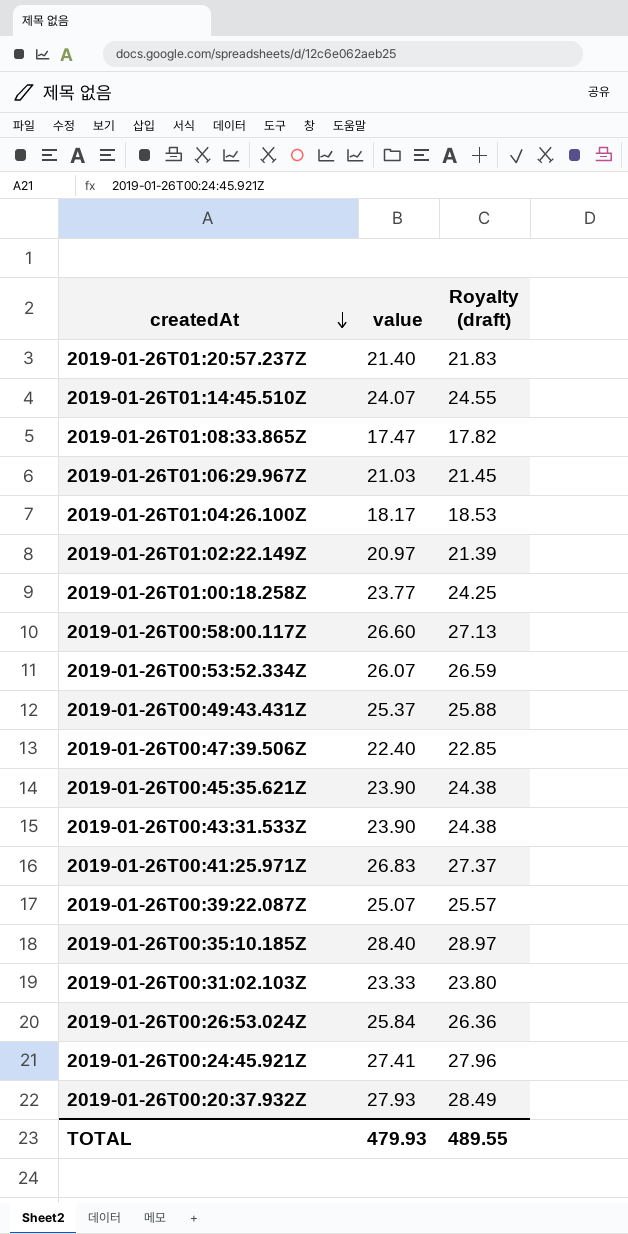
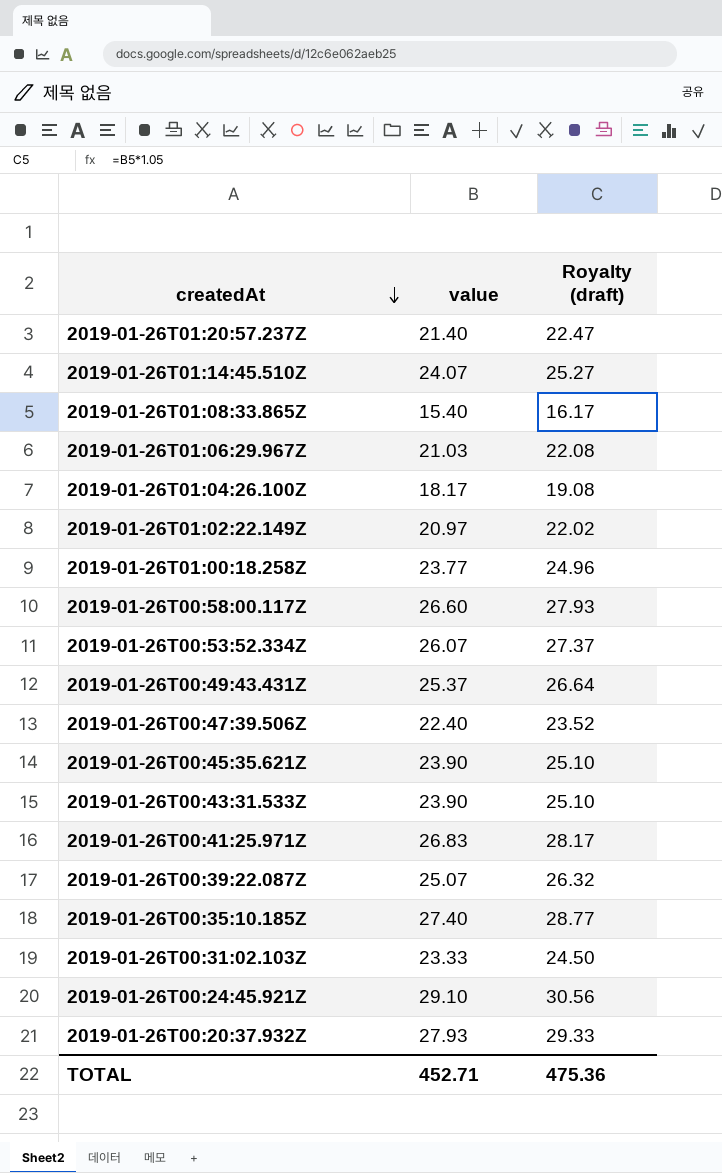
column Royalty (draft) | formula: [value] * 1.02 -> [value] * 1.05
row 2019-01-26T00:26:53.024Z: 25.84 | 26.36 -> none
2019-01-26T01:08:33.865Z | value: 17.47 -> 15.40
2019-01-26T00:35:10.185Z | value: 28.40 -> 27.40
2019-01-26T00:24:45.921Z | value: 27.41 -> 29.10
TOTAL | value: 479.93 -> 452.71
TOTAL | Royalty (draft): 489.55 -> 475.36

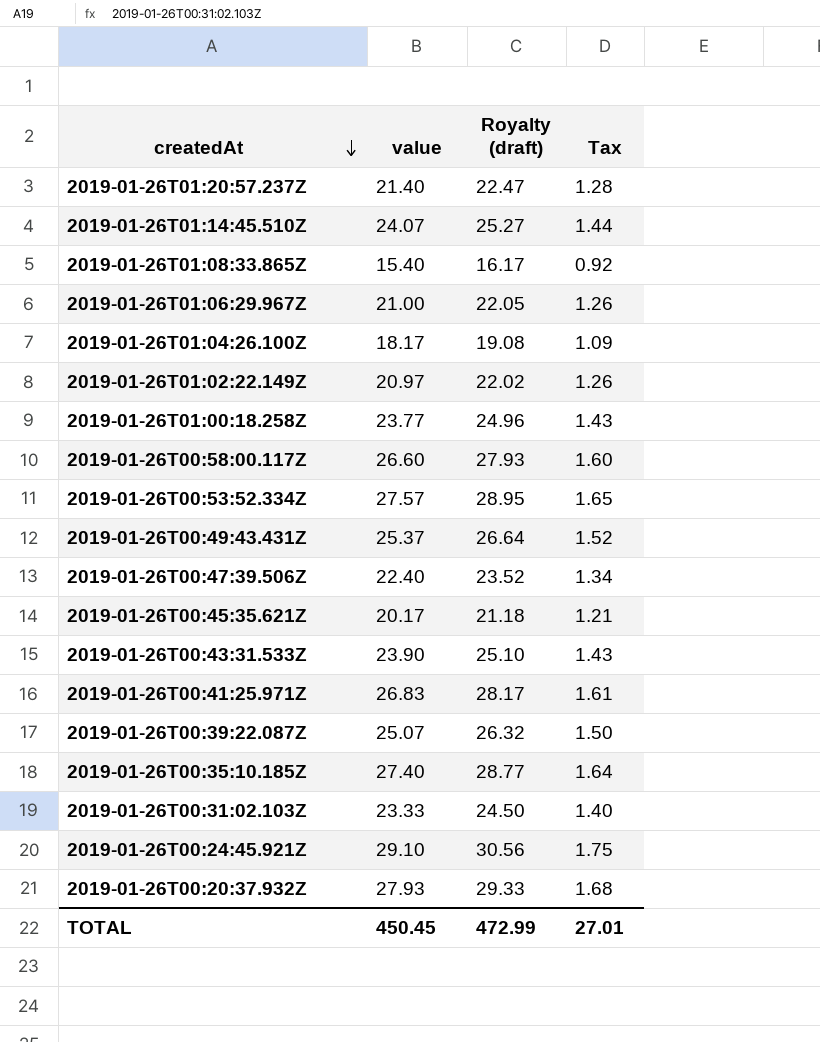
column Tax | formula: none -> [value] * 0.06
2019-01-26T01:06:29.967Z | value: 21.03 -> 21.00
2019-01-26T01:06:29.967Z | Royalty (draft): 22.08 -> 22.05
2019-01-26T00:53:52.334Z | value: 26.07 -> 27.57
2019-01-26T00:53:52.334Z | Royalty (draft): 27.37 -> 28.95
2019-01-26T00:45:35.621Z | value: 23.90 -> 20.17
2019-01-26T00:45:35.621Z | Royalty (draft): 25.10 -> 21.18
TOTAL | value: 452.71 -> 450.45
TOTAL | Royalty (draft): 475.36 -> 472.99

